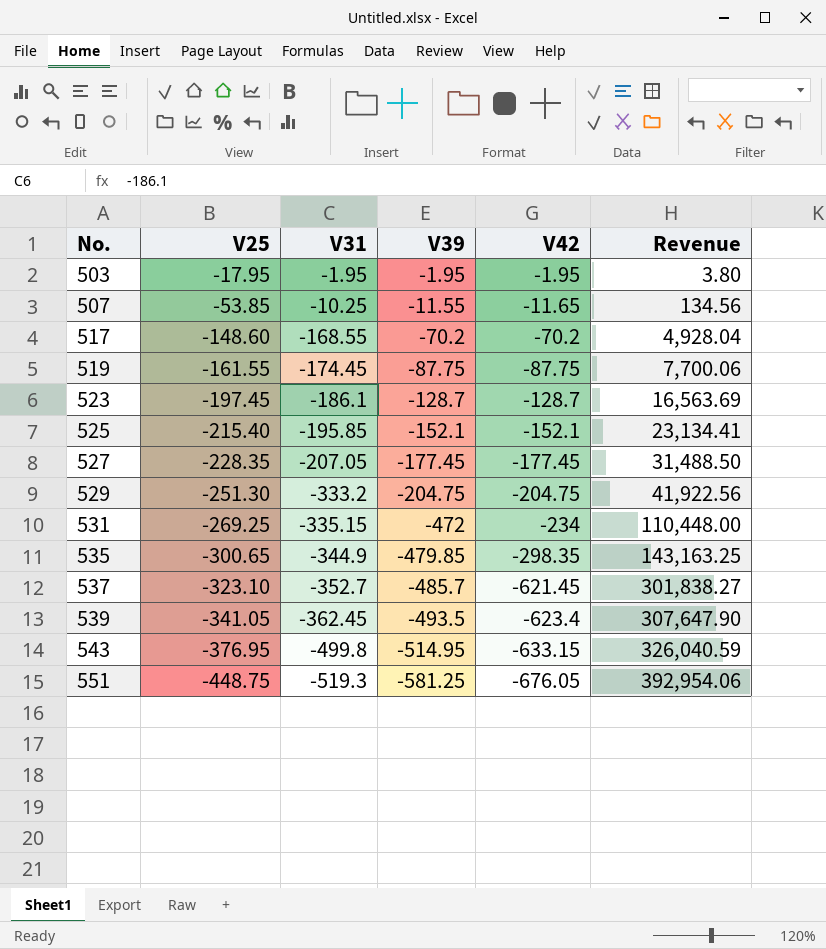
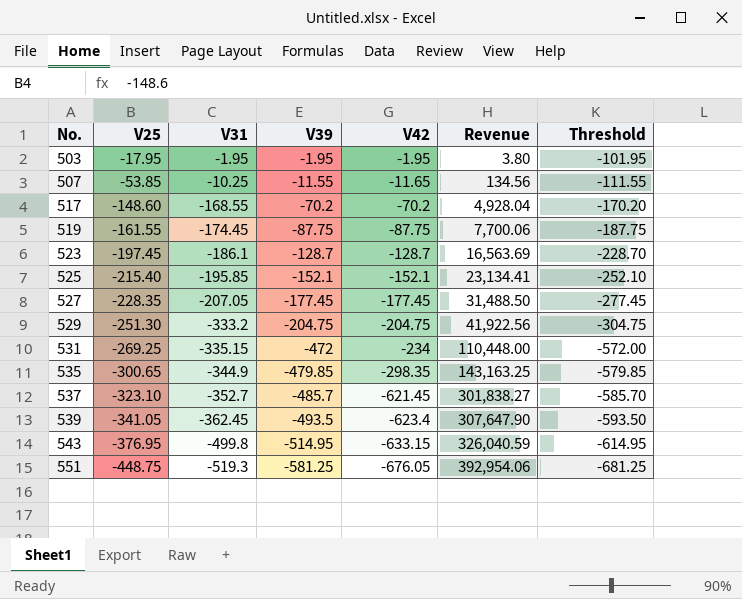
column Threshold | formula: none -> [V39] - 100

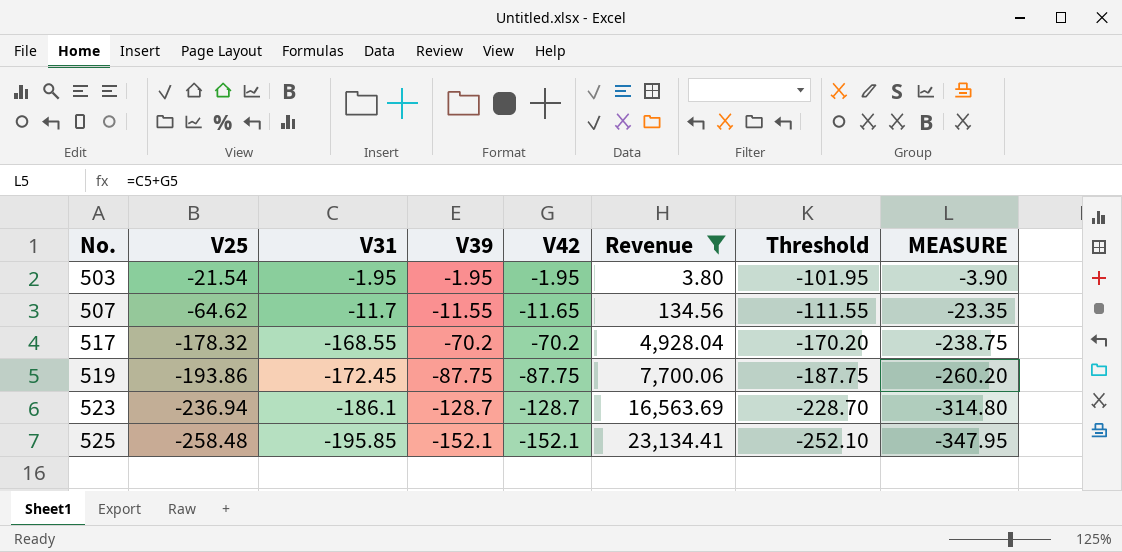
filter: none -> Revenue <= 23,134.41
column MEASURE | formula: none -> [V31] + [V42]
503 | V25: -17.95 -> -21.54
507 | V25: -53.85 -> -64.62
507 | V31: -10.25 -> -11.7
517 | V25: -148.60 -> -178.32
519 | V25: -161.55 -> -193.86
519 | V31: -174.45 -> -172.45
523 | V25: -197.45 -> -236.94
525 | V25: -215.40 -> -258.48

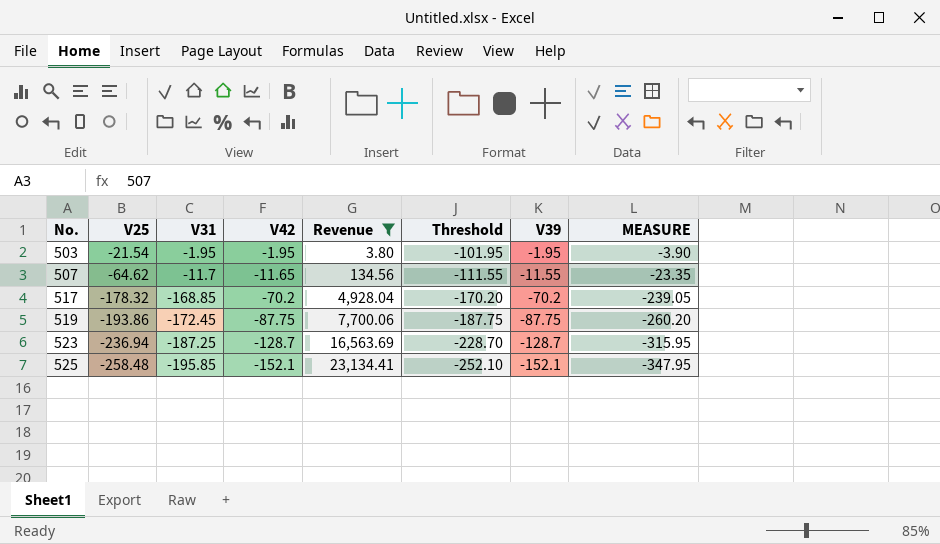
column V39 | position: 4 -> 7
517 | V31: -168.55 -> -168.85
517 | MEASURE: -238.75 -> -239.05
523 | V31: -186.1 -> -187.25
523 | MEASURE: -314.80 -> -315.95

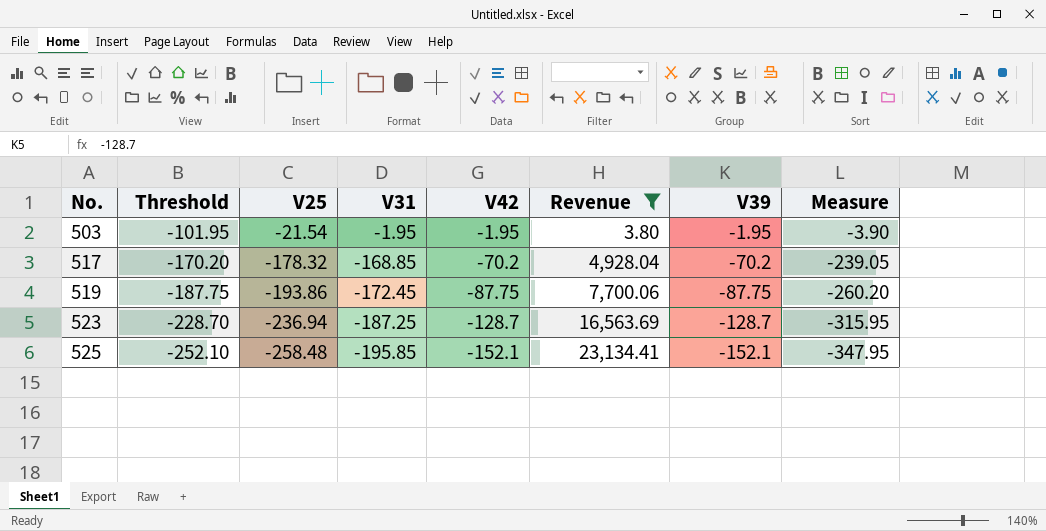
column Threshold | position: 6 -> 2
column name: MEASURE -> Measure
row 507: -64.62 | -11.7 | -11.65 | 134.56 | -111.55 | -11.55 | -23.35 -> none

